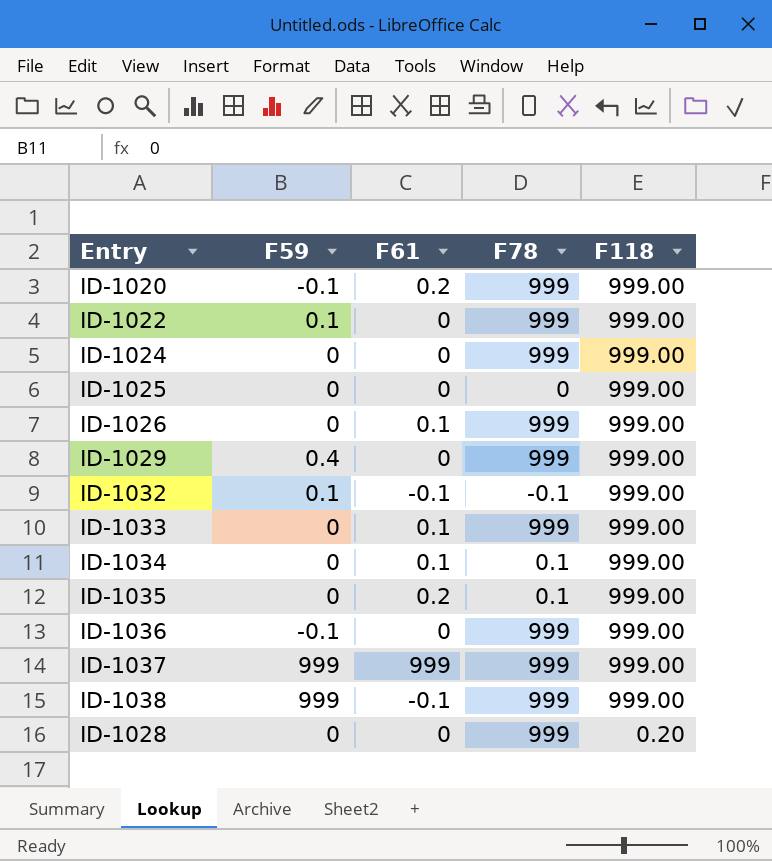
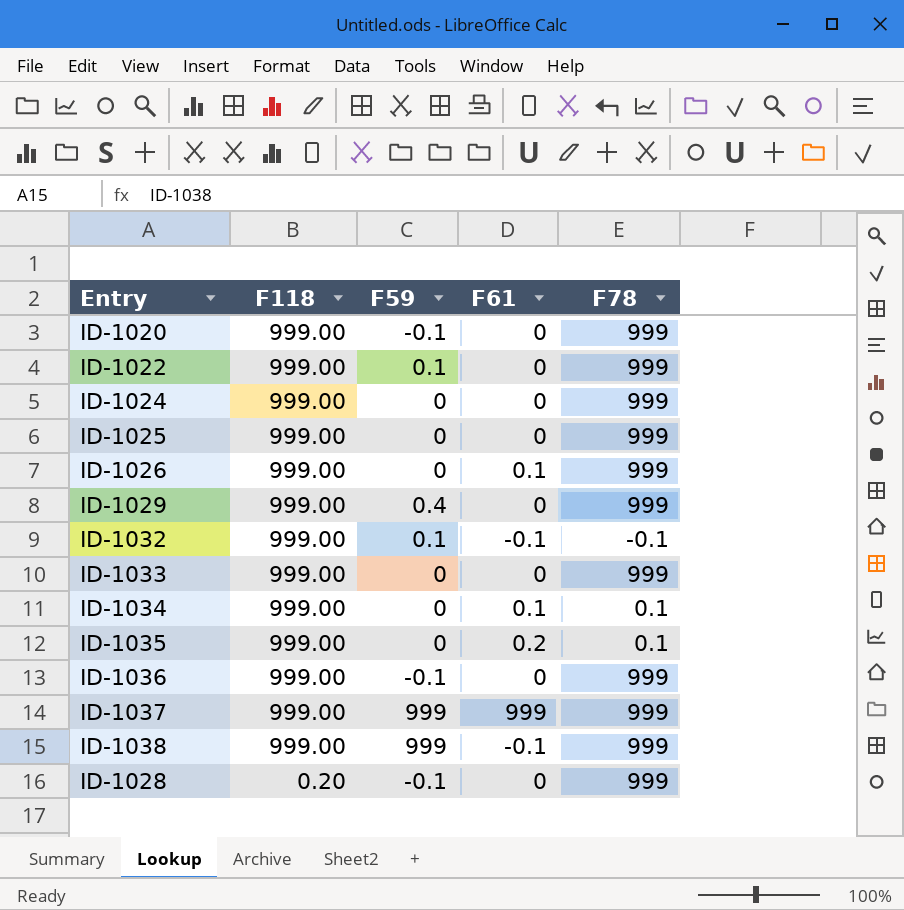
column F118 | position: 5 -> 2
ID-1020 | F61: 0.2 -> 0
ID-1025 | F78: 0 -> 999
ID-1033 | F61: 0.1 -> 0
ID-1028 | F59: 0 -> -0.1

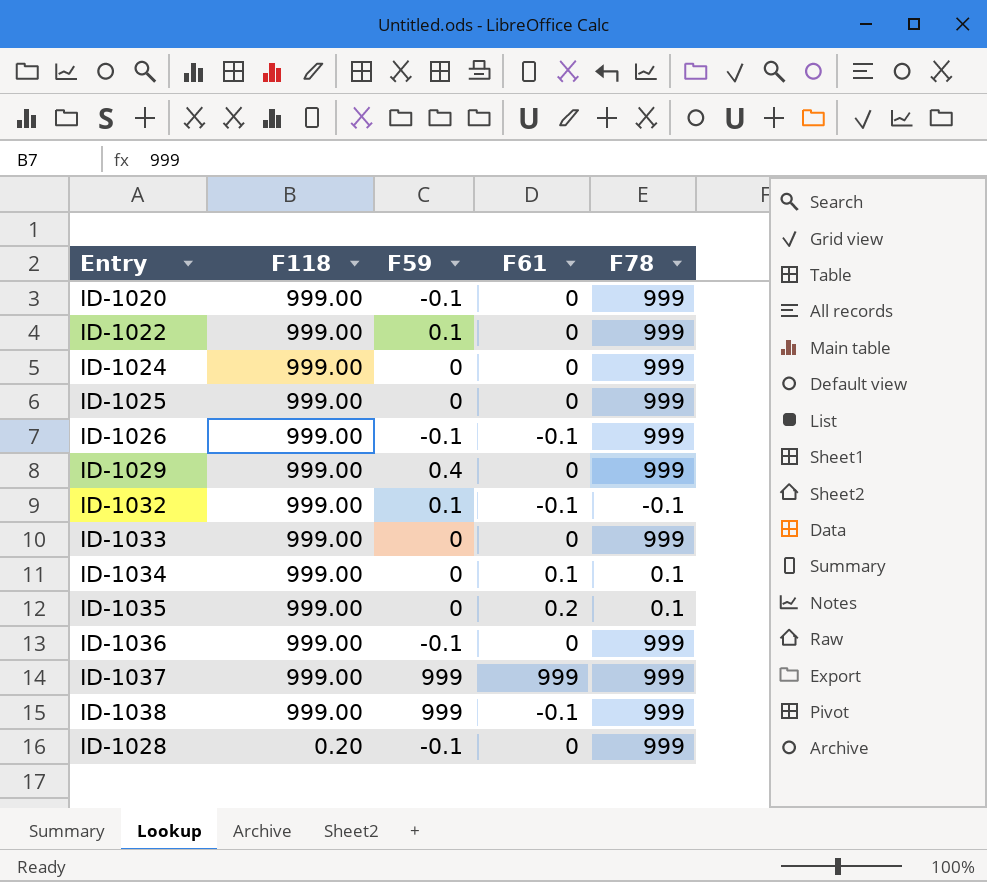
ID-1026 | F59: 0 -> -0.1
ID-1026 | F61: 0.1 -> -0.1

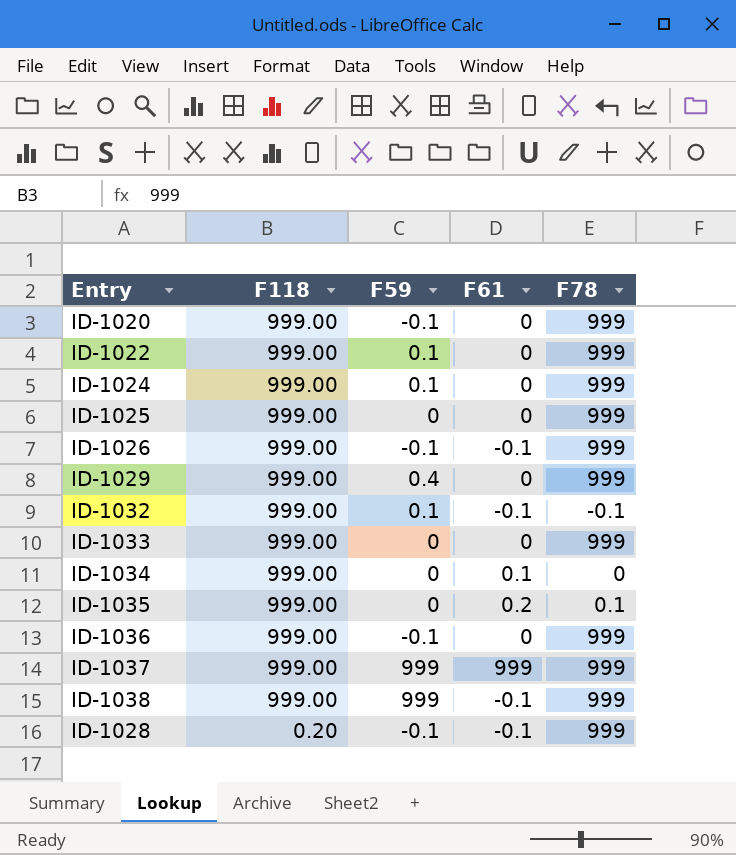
ID-1024 | F59: 0 -> 0.1
ID-1034 | F78: 0.1 -> 0
ID-1028 | F61: 0 -> -0.1

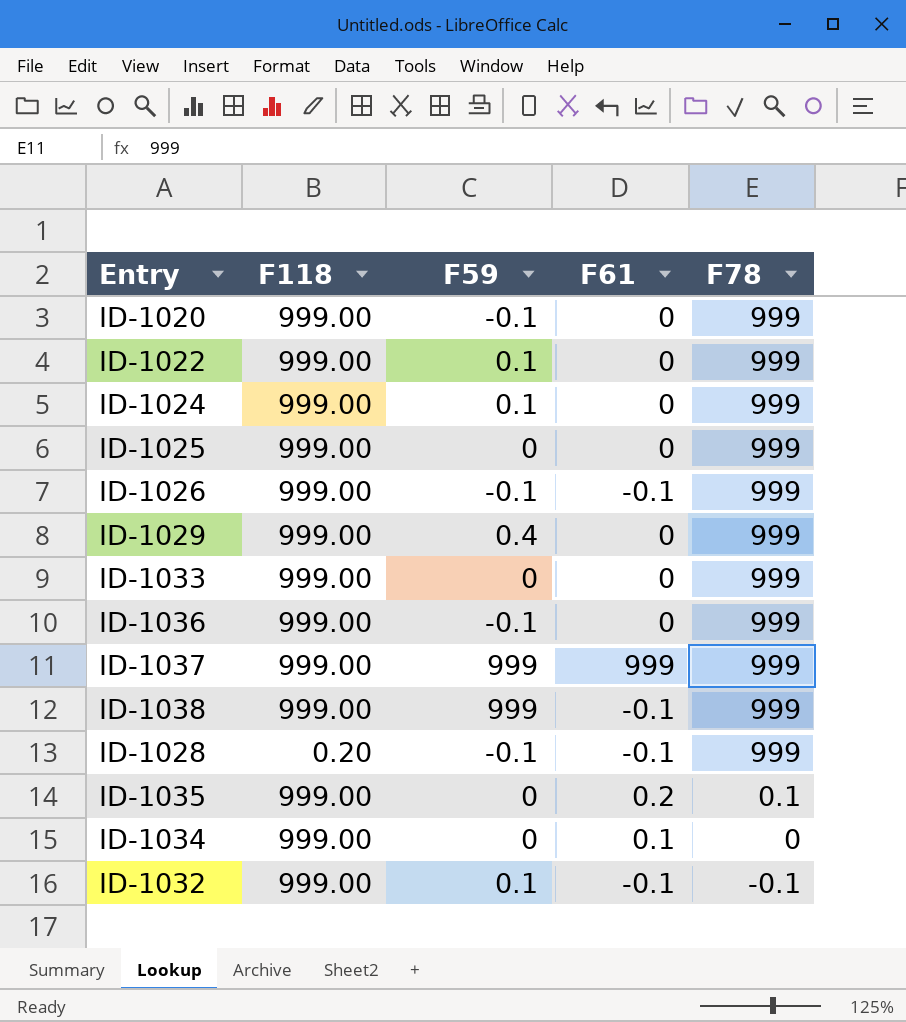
row order: F118 descending -> F78 descending

